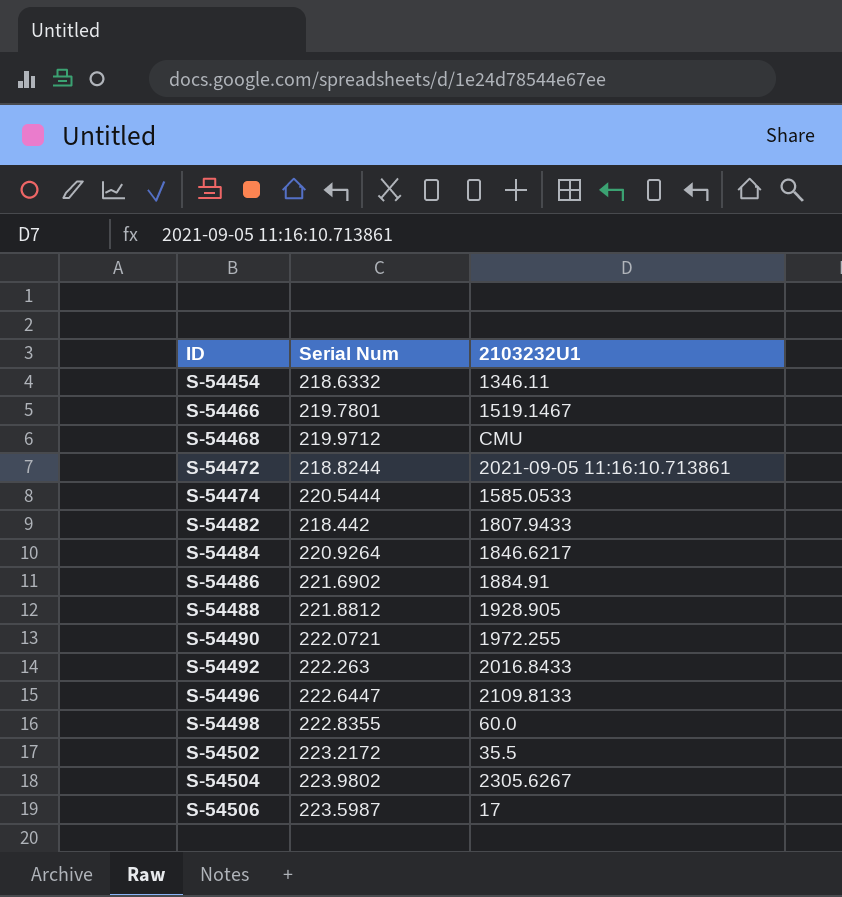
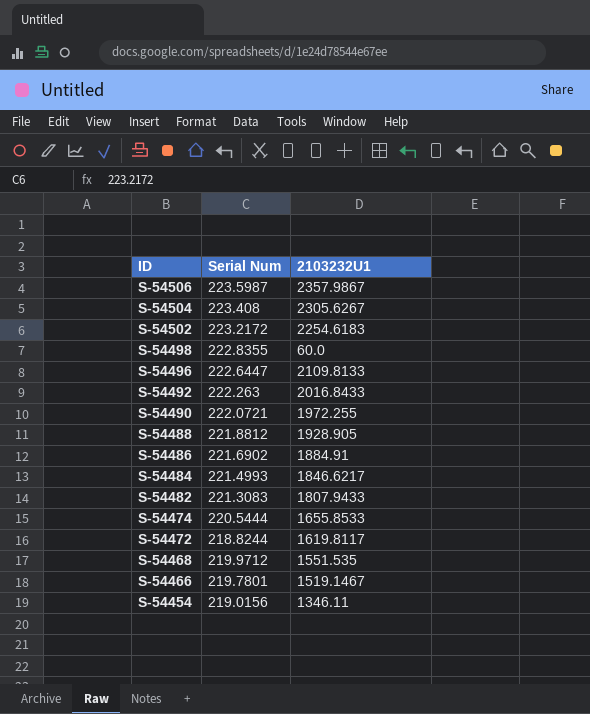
row order: ID ascending -> ID descending
S-54506 | 2103232U1: 17 -> 2357.9867
S-54504 | Serial Num: 223.9802 -> 223.408
S-54502 | 2103232U1: 35.5 -> 2254.6183
S-54484 | Serial Num: 220.9264 -> 221.4993
S-54482 | Serial Num: 218.442 -> 221.3083
S-54474 | 2103232U1: 1585.0533 -> 1655.8533
S-54472 | 2103232U1: 2021-09-05 11:16:10.713861 -> 1619.8117
S-54468 | 2103232U1: CMU -> 1551.535
S-54454 | Serial Num: 218.6332 -> 219.0156

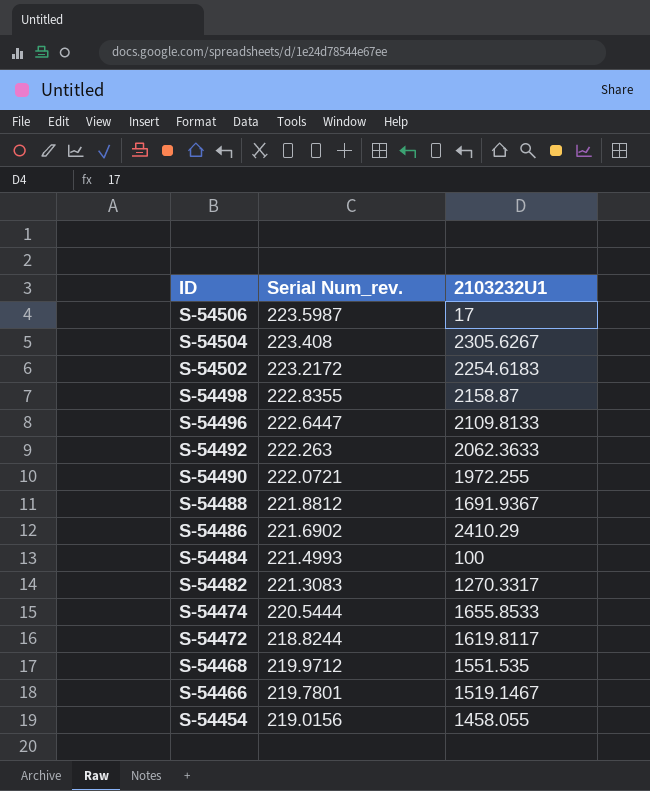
column name: Serial Num -> Serial Num_rev.
S-54506 | 2103232U1: 2357.9867 -> 17
S-54498 | 2103232U1: 60.0 -> 2158.87
S-54492 | 2103232U1: 2016.8433 -> 2062.3633
S-54488 | 2103232U1: 1928.905 -> 1691.9367
S-54486 | 2103232U1: 1884.91 -> 2410.29
S-54484 | 2103232U1: 1846.6217 -> 100
S-54482 | 2103232U1: 1807.9433 -> 1270.3317
S-54454 | 2103232U1: 1346.11 -> 1458.055

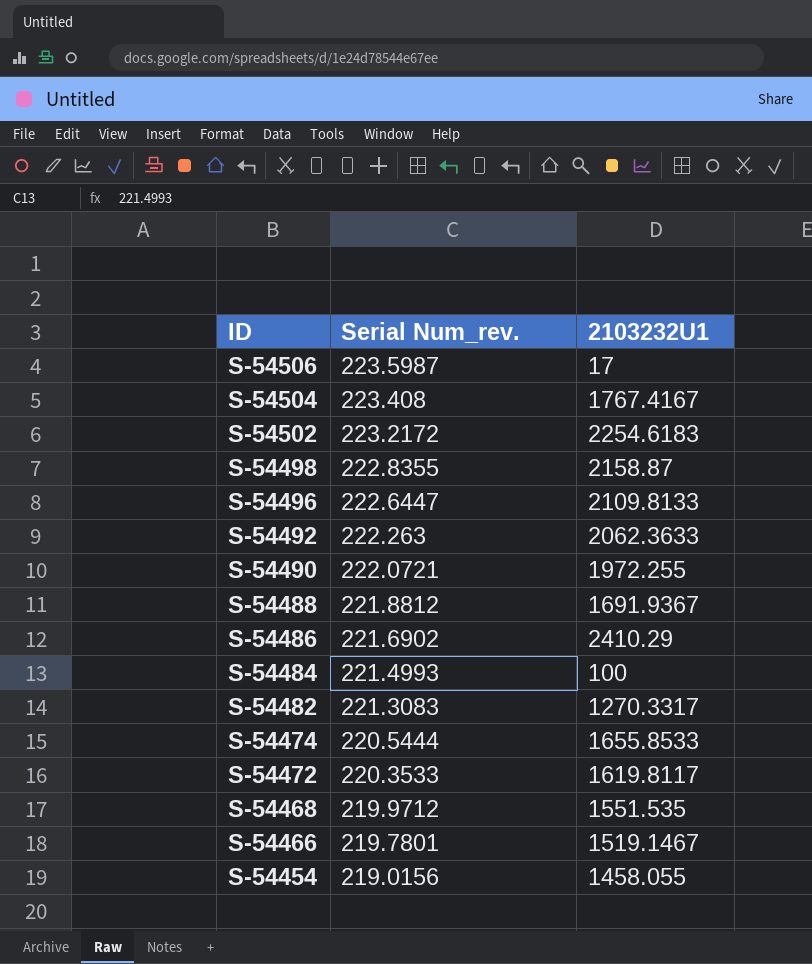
S-54504 | 2103232U1: 2305.6267 -> 1767.4167
S-54472 | Serial Num_rev.: 218.8244 -> 220.3533

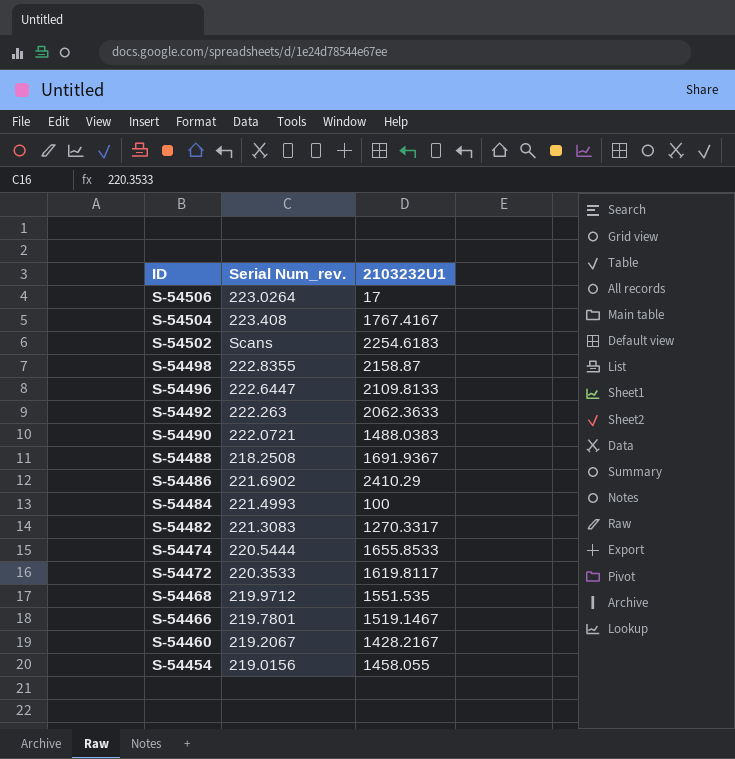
S-54506 | Serial Num_rev.: 223.5987 -> 223.0264
S-54502 | Serial Num_rev.: 223.2172 -> Scans
S-54490 | 2103232U1: 1972.255 -> 1488.0383
S-54488 | Serial Num_rev.: 221.8812 -> 218.2508
row S-54460: none -> 219.2067 | 1428.2167

